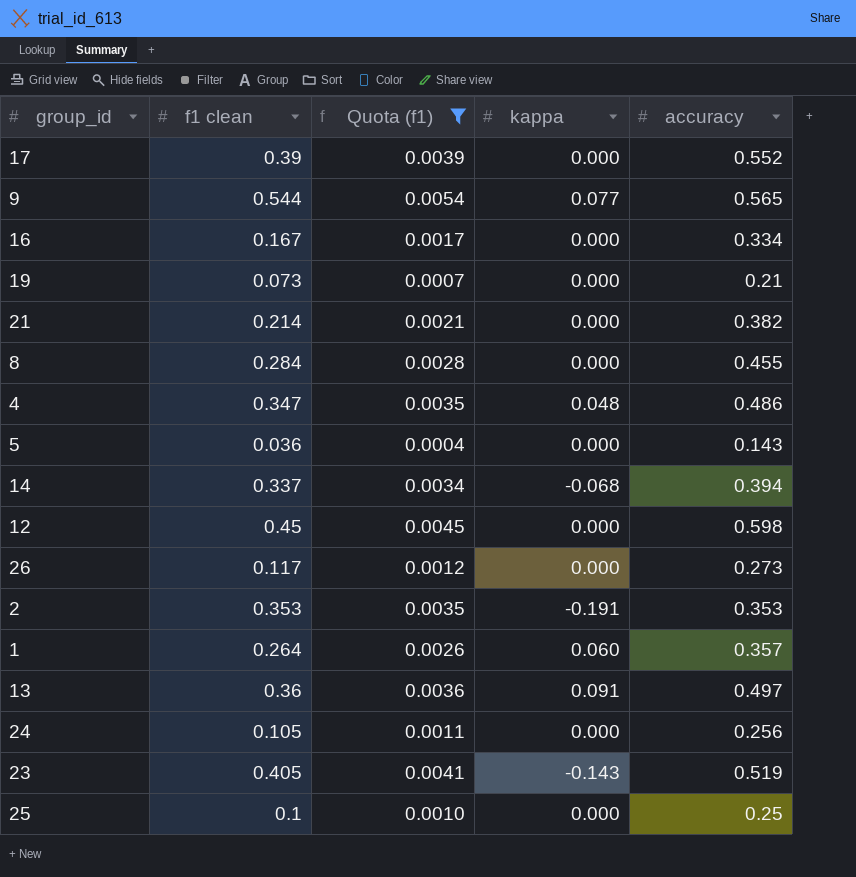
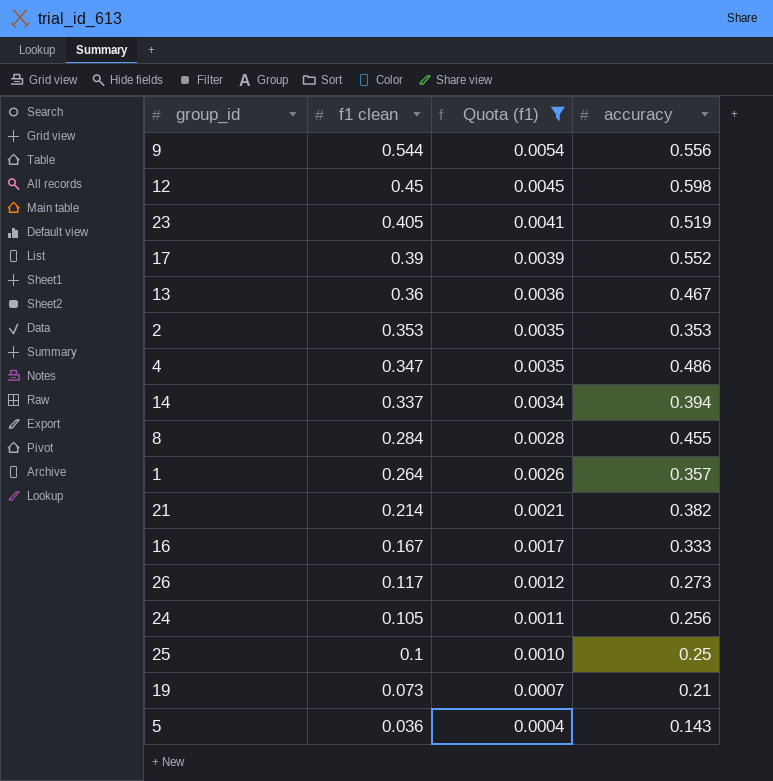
row order: none -> f1 clean descending
column kappa | position: 4 -> none
9 | accuracy: 0.565 -> 0.556
13 | accuracy: 0.497 -> 0.467
16 | accuracy: 0.334 -> 0.333

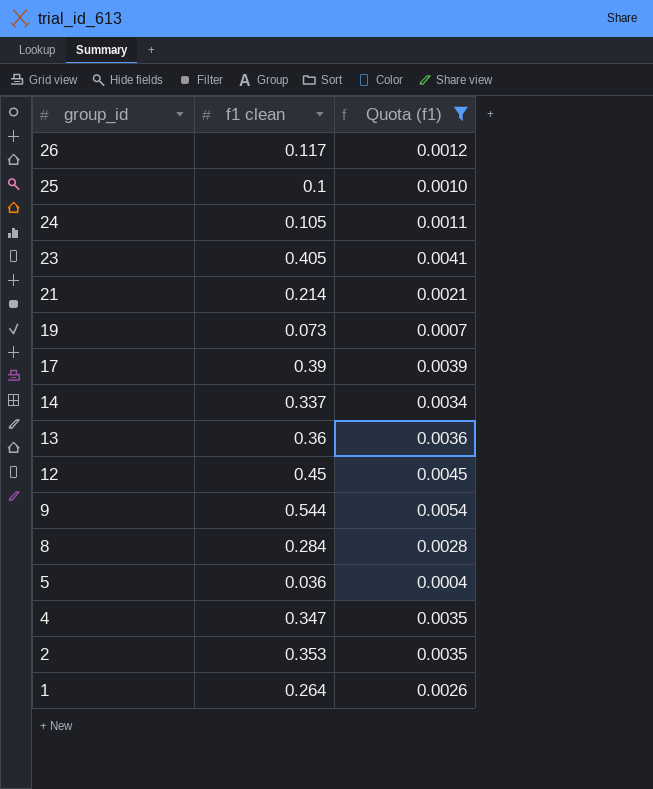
row order: f1 clean descending -> group_id descending
column accuracy | position: 4 -> none
row 16: 0.167 | 0.0017 | 0.333 -> none

